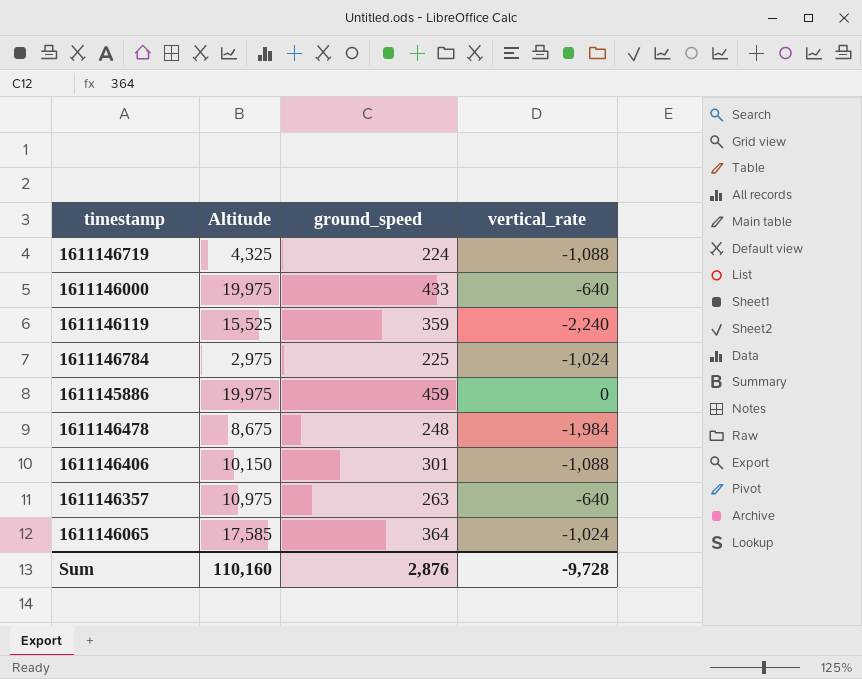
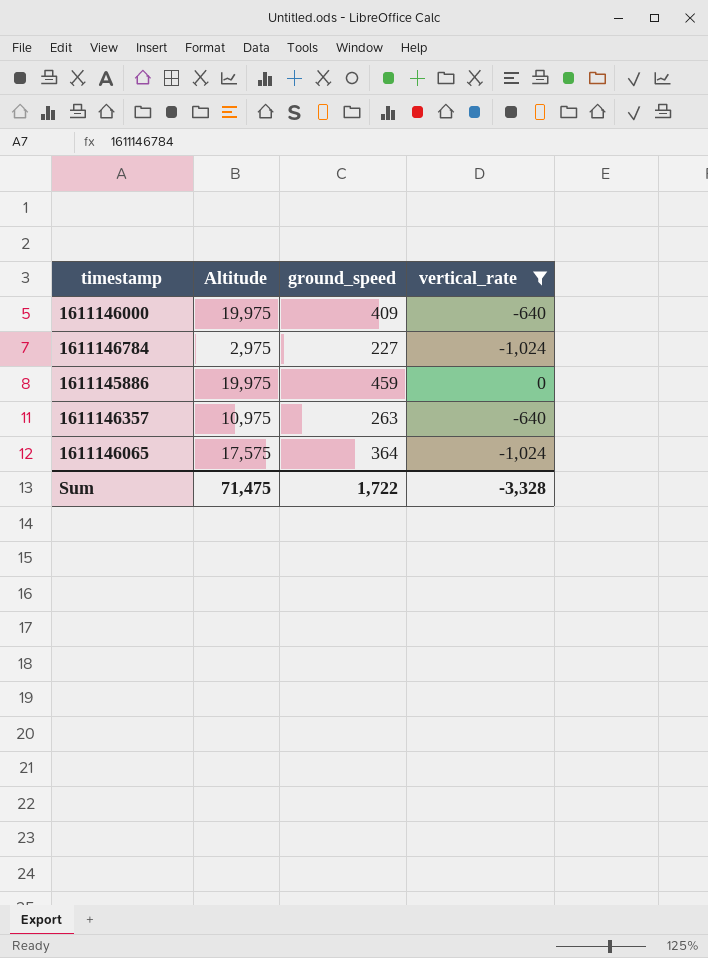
filter: none -> vertical_rate >= -1,024
1611146000 | ground_speed: 433 -> 409
1611146784 | ground_speed: 225 -> 227
1611146065 | Altitude: 17,585 -> 17,575
Sum | Altitude: 110,160 -> 71,475
Sum | ground_speed: 2,876 -> 1,722
Sum | vertical_rate: -9,728 -> -3,328

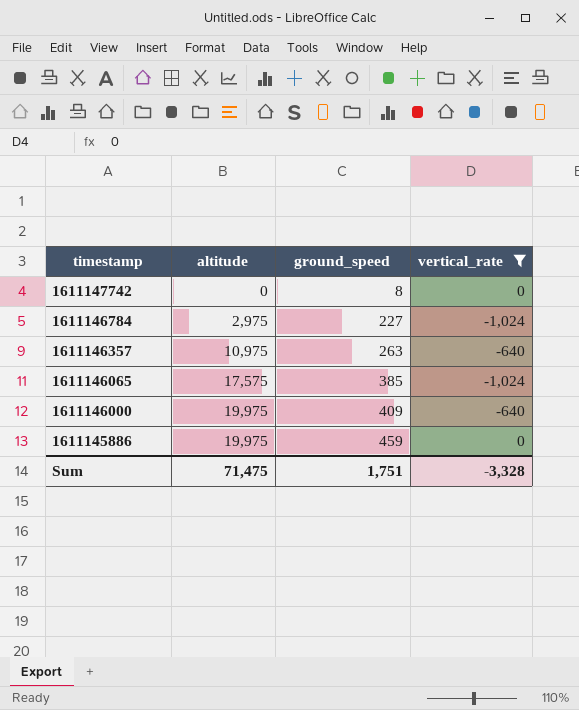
row order: none -> timestamp descending
column name: Altitude -> altitude
row 1611147742: none -> 0 | 8 | 0
1611146065 | ground_speed: 364 -> 385
Sum | ground_speed: 1,722 -> 1,751

